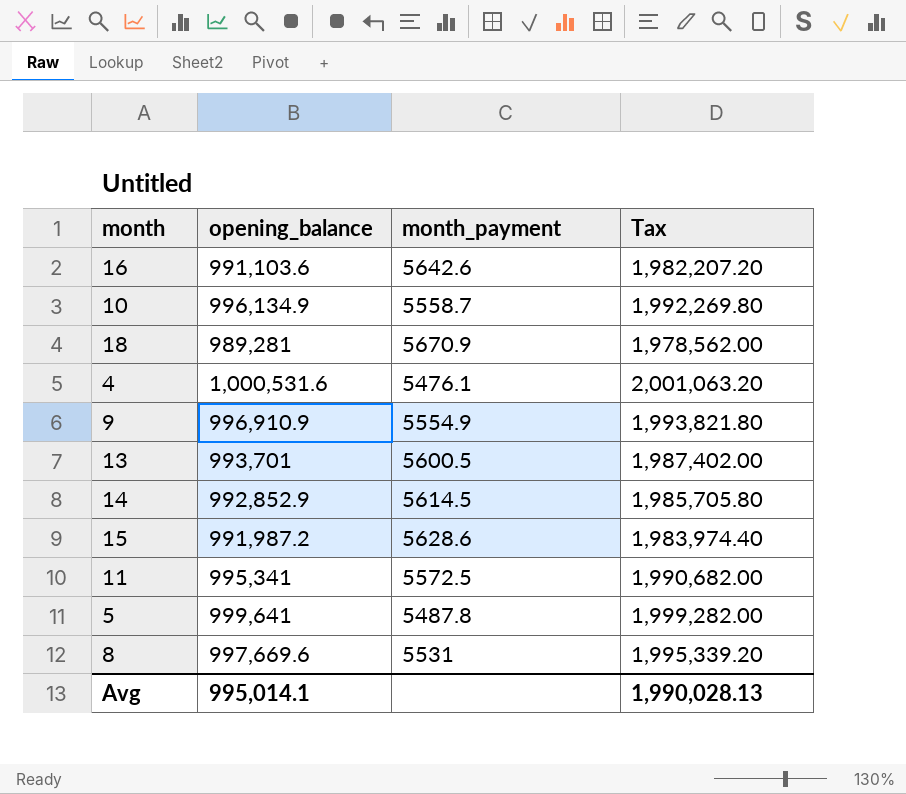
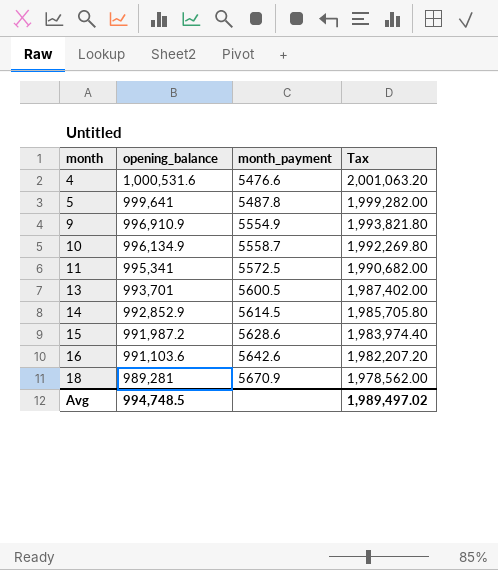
row order: none -> month ascending
row 8: 997,669.6 | 5531 | 1,995,339.20 -> none
4 | month_payment: 5476.1 -> 5476.6
Avg | opening_balance: 995,014.1 -> 994,748.5
Avg | Tax: 1,990,028.13 -> 1,989,497.02

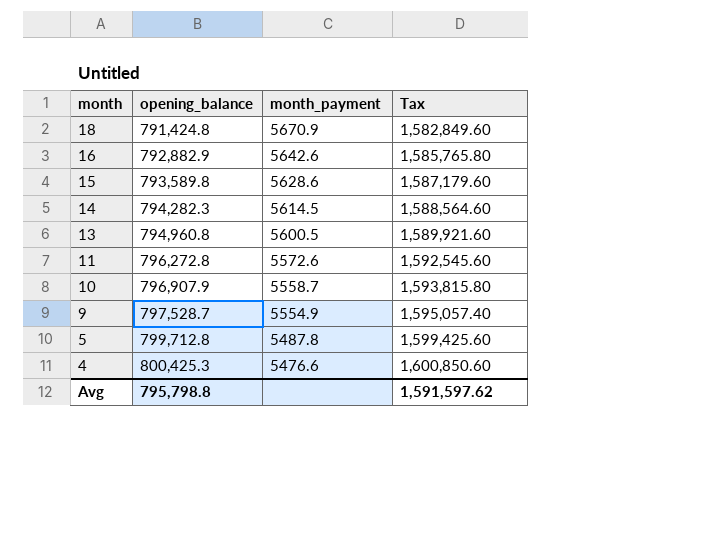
row order: month ascending -> month descending
18 | opening_balance: 989,281 -> 791,424.8
18 | Tax: 1,978,562.00 -> 1,582,849.60
16 | opening_balance: 991,103.6 -> 792,882.9
16 | Tax: 1,982,207.20 -> 1,585,765.80
15 | opening_balance: 991,987.2 -> 793,589.8
15 | Tax: 1,983,974.40 -> 1,587,179.60
14 | opening_balance: 992,852.9 -> 794,282.3
14 | Tax: 1,985,705.80 -> 1,588,564.60
13 | opening_balance: 993,701 -> 794,960.8
13 | Tax: 1,987,402.00 -> 1,589,921.60
11 | opening_balance: 995,341 -> 796,272.8
11 | month_payment: 5572.5 -> 5572.6
11 | Tax: 1,990,682.00 -> 1,592,545.60
10 | opening_balance: 996,134.9 -> 796,907.9
10 | Tax: 1,992,269.80 -> 1,593,815.80
9 | opening_balance: 996,910.9 -> 797,528.7
9 | Tax: 1,993,821.80 -> 1,595,057.40
5 | opening_balance: 999,641 -> 799,712.8
5 | Tax: 1,999,282.00 -> 1,599,425.60
4 | opening_balance: 1,000,531.6 -> 800,425.3
4 | Tax: 2,001,063.20 -> 1,600,850.60
Avg | opening_balance: 994,748.5 -> 795,798.8
Avg | Tax: 1,989,497.02 -> 1,591,597.62

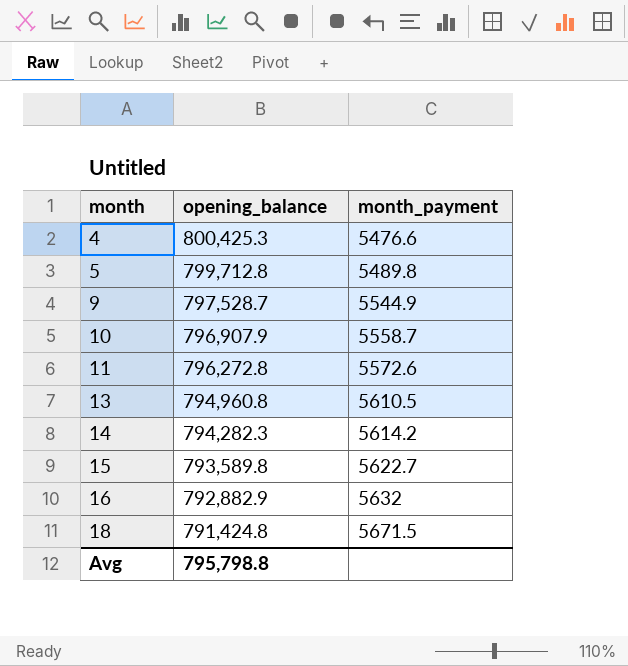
row order: month descending -> month ascending
column Tax | formula: [opening_balance] * 2 -> none
5 | month_payment: 5487.8 -> 5489.8
9 | month_payment: 5554.9 -> 5544.9
13 | month_payment: 5600.5 -> 5610.5
14 | month_payment: 5614.5 -> 5614.2
15 | month_payment: 5628.6 -> 5622.7
16 | month_payment: 5642.6 -> 5632
18 | month_payment: 5670.9 -> 5671.5

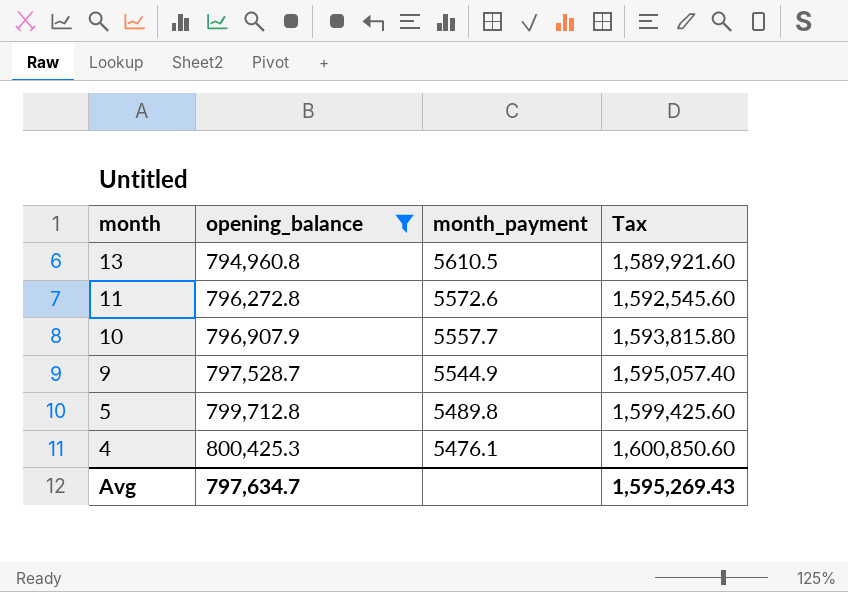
filter: none -> opening_balance >= 794,960.8
row order: month ascending -> month descending
column Tax | formula: none -> [opening_balance] * 2
10 | month_payment: 5558.7 -> 5557.7
4 | month_payment: 5476.6 -> 5476.1
Avg | opening_balance: 795,798.8 -> 797,634.7

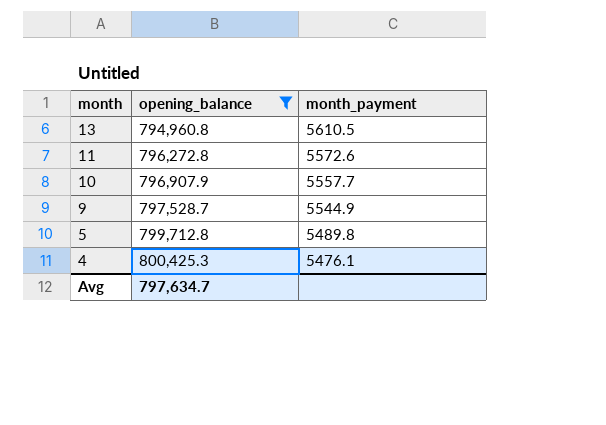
column Tax | formula: [opening_balance] * 2 -> none

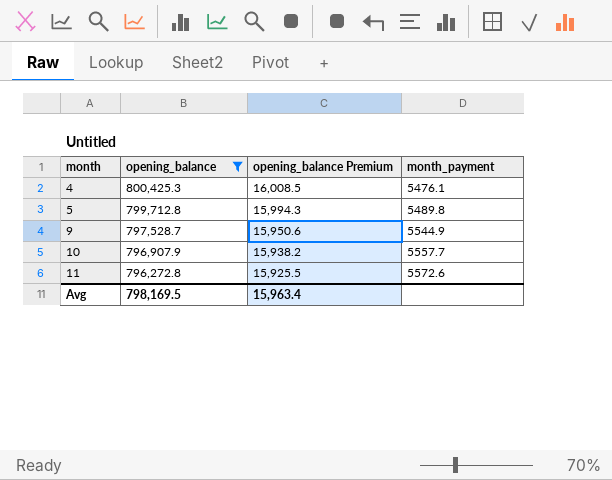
row order: month descending -> month ascending
column opening_balance Premium | formula: none -> [opening_balance] * 0.02
row 13: 794,960.8 | 5610.5 -> none
Avg | opening_balance: 797,634.7 -> 798,169.5

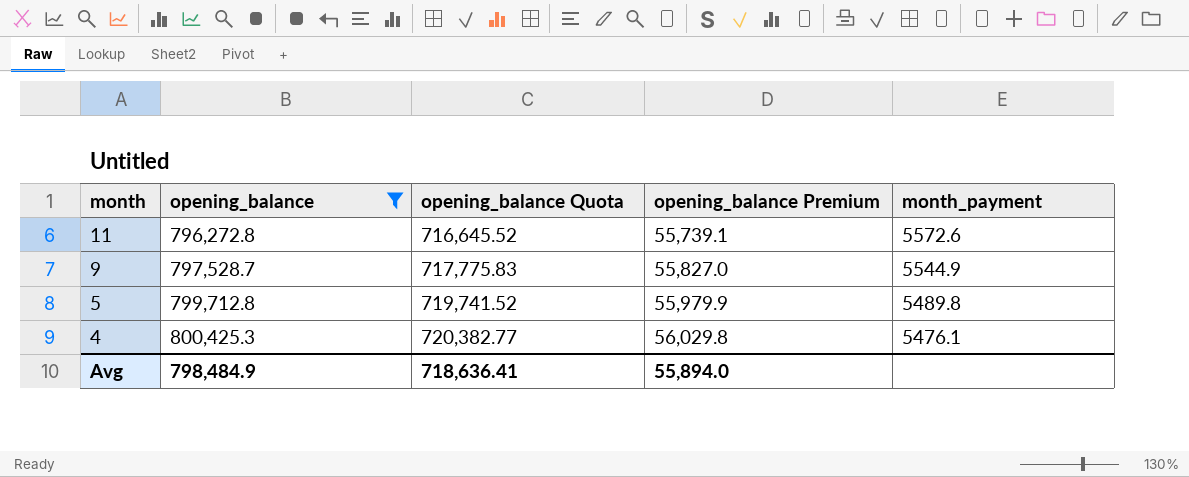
row order: month ascending -> month descending
column opening_balance Quota | formula: none -> [opening_balance] * 0.9
column opening_balance Premium | formula: [opening_balance] * 0.02 -> [opening_balance] * 0.07
row 10: 796,907.9 | 15,938.2 | 5557.7 -> none
Avg | opening_balance: 798,169.5 -> 798,484.9
Avg | opening_balance Premium: 15,963.4 -> 55,894.0

